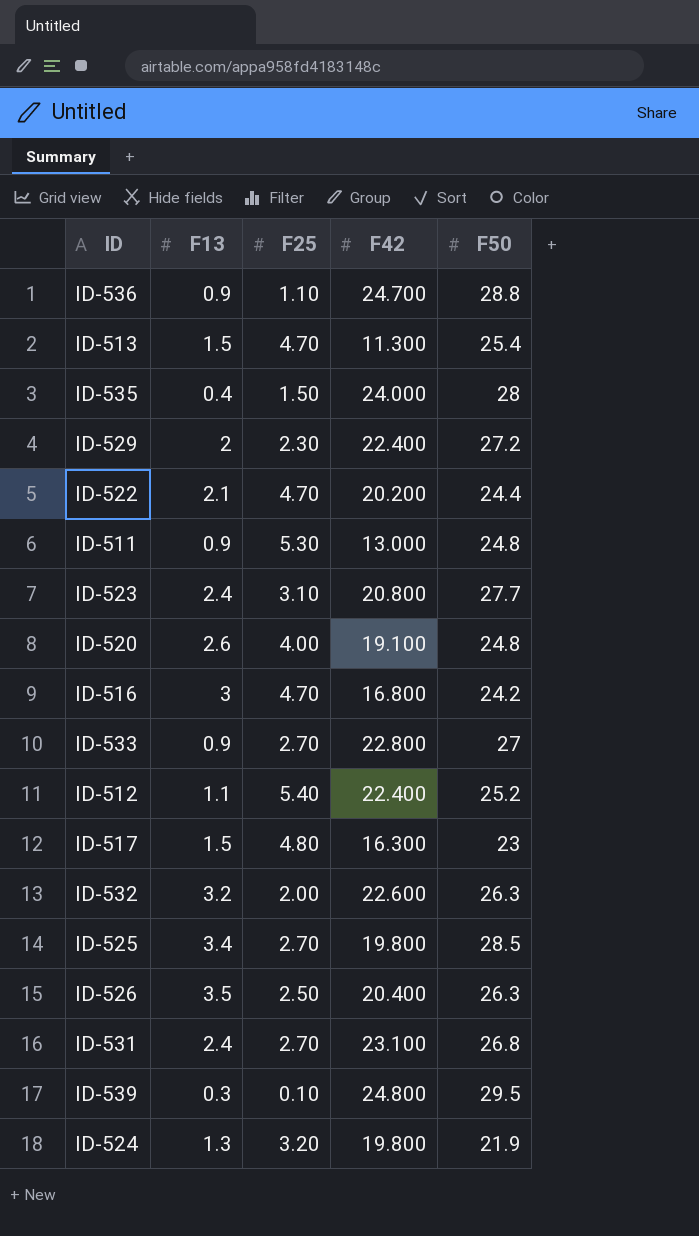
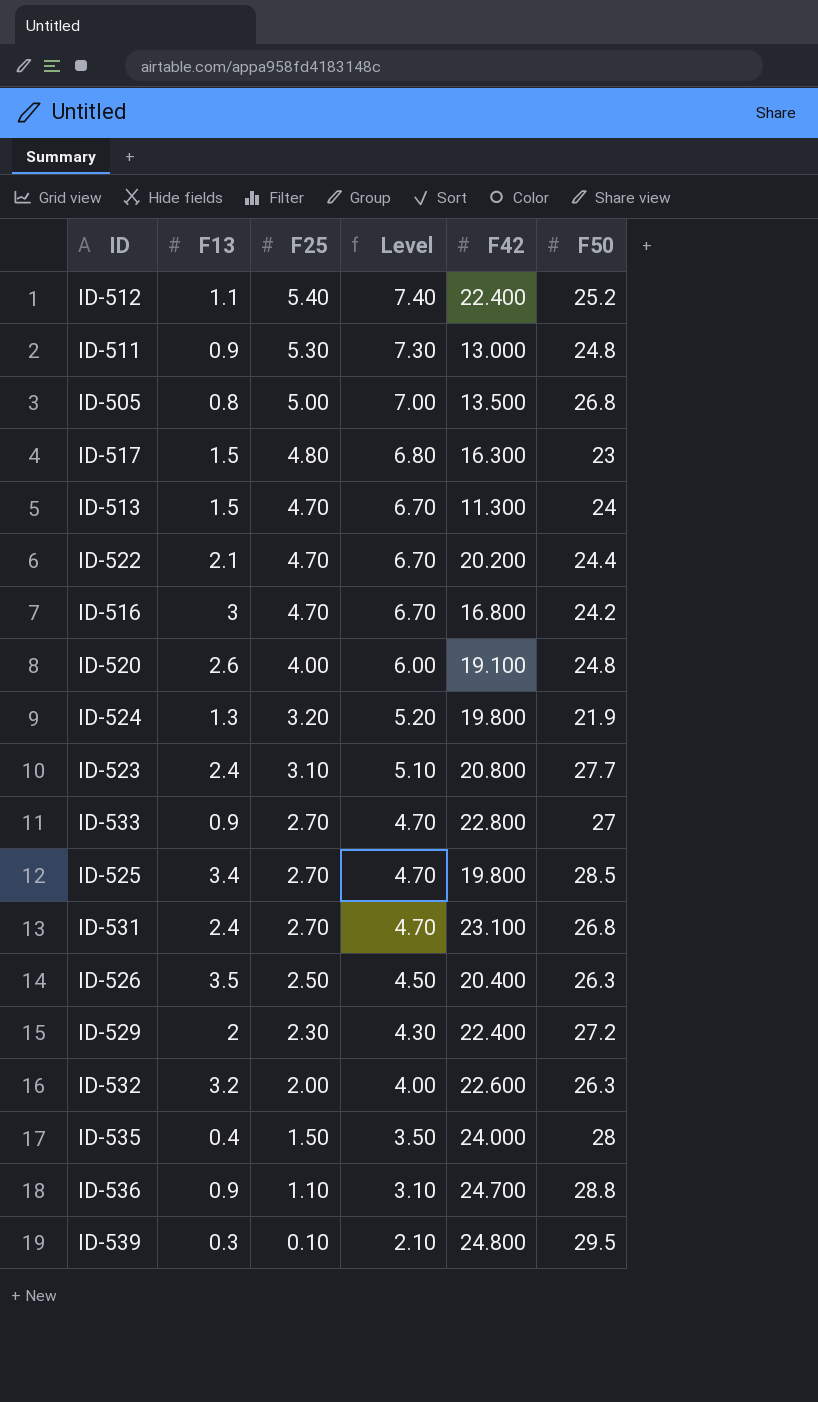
row order: none -> F25 descending
column Level | formula: none -> [F25] + 2
row ID-505: none -> 0.8 | 5.00 | 7.00 | 13.500 | 26.8
ID-513 | F50: 25.4 -> 24

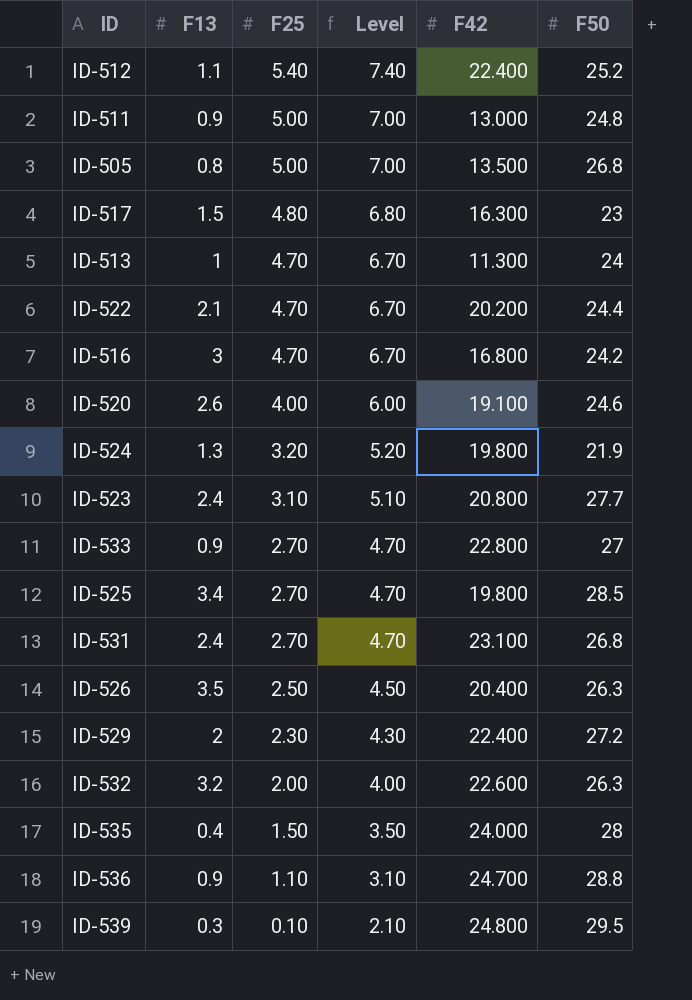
ID-511 | F25: 5.30 -> 5.00
ID-511 | Level: 7.30 -> 7.00
ID-513 | F13: 1.5 -> 1
ID-520 | F50: 24.8 -> 24.6

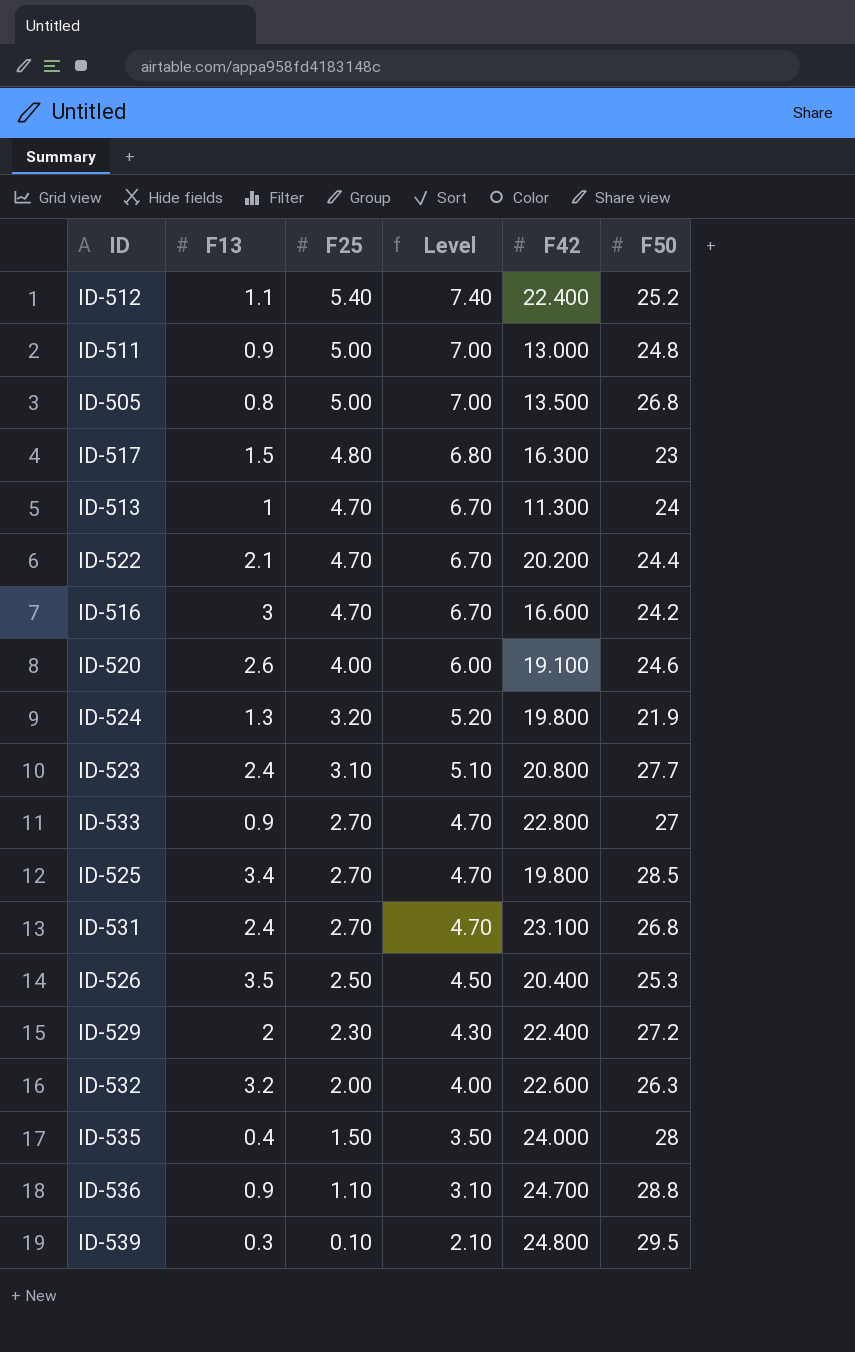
ID-516 | F42: 16.800 -> 16.600
ID-526 | F50: 26.3 -> 25.3

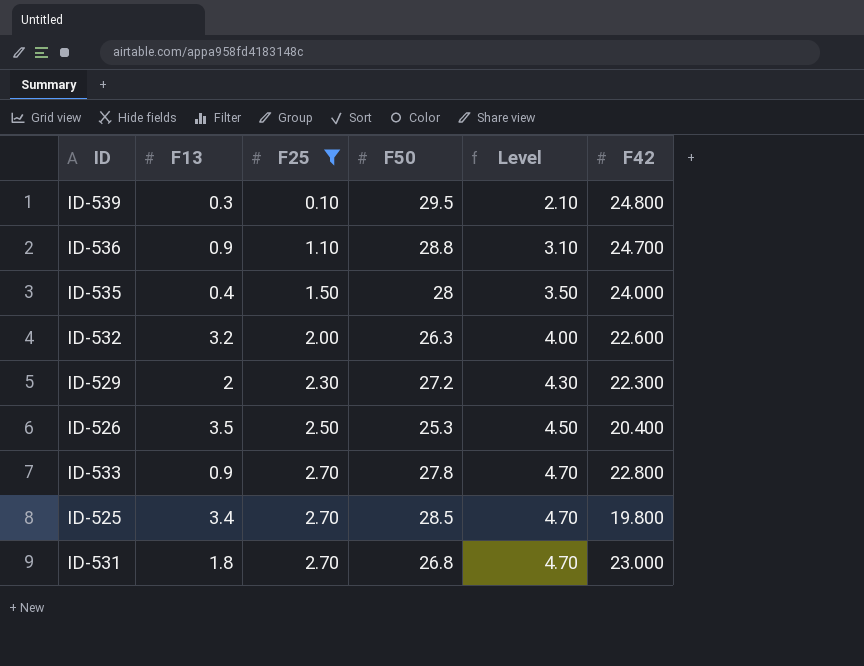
filter: none -> F25 <= 2.70
row order: F25 descending -> F25 ascending
column F50 | position: 6 -> 4
ID-529 | F42: 22.400 -> 22.300
ID-533 | F50: 27 -> 27.8
ID-531 | F13: 2.4 -> 1.8
ID-531 | F42: 23.100 -> 23.000

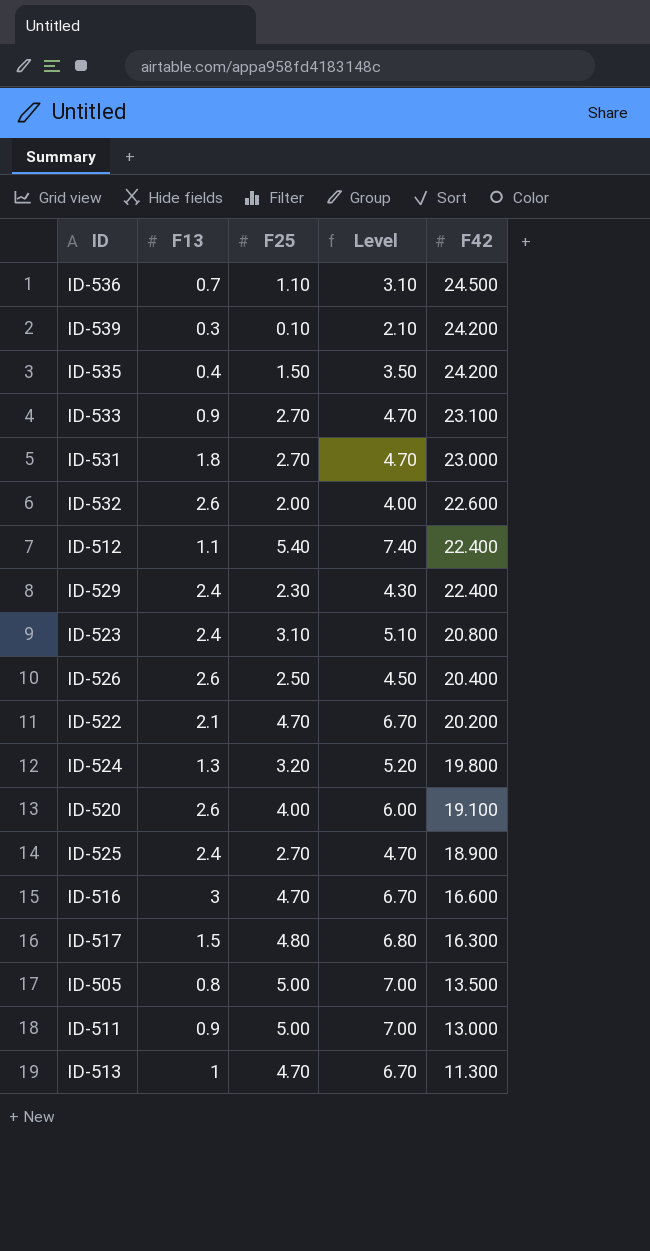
filter: F25 <= 2.70 -> none
row order: F25 ascending -> F42 descending
column F50 | position: 4 -> none
ID-536 | F13: 0.9 -> 0.7
ID-536 | F42: 24.700 -> 24.500
ID-539 | F42: 24.800 -> 24.200
ID-535 | F42: 24.000 -> 24.200
ID-533 | F42: 22.800 -> 23.100
ID-532 | F13: 3.2 -> 2.6
ID-529 | F13: 2 -> 2.4
ID-529 | F42: 22.300 -> 22.400
ID-526 | F13: 3.5 -> 2.6
ID-525 | F13: 3.4 -> 2.4
ID-525 | F42: 19.800 -> 18.900

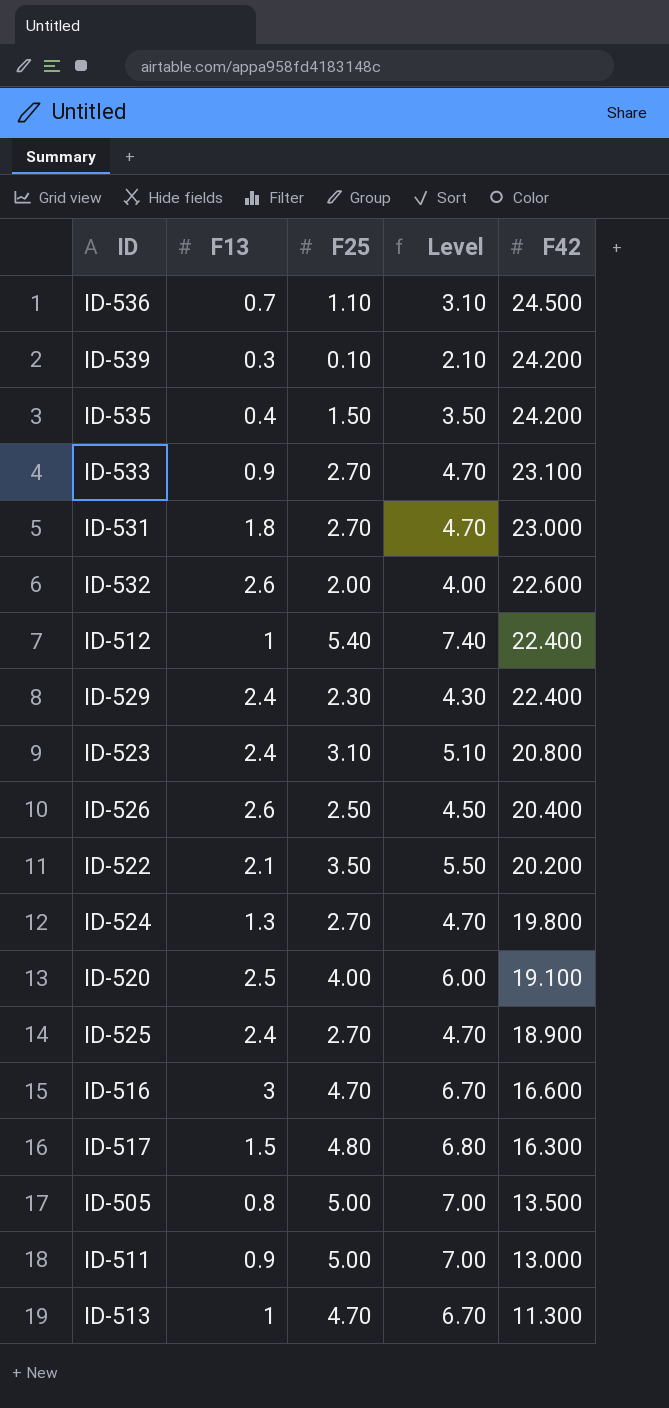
ID-512 | F13: 1.1 -> 1
ID-522 | F25: 4.70 -> 3.50
ID-522 | Level: 6.70 -> 5.50
ID-524 | F25: 3.20 -> 2.70
ID-524 | Level: 5.20 -> 4.70
ID-520 | F13: 2.6 -> 2.5

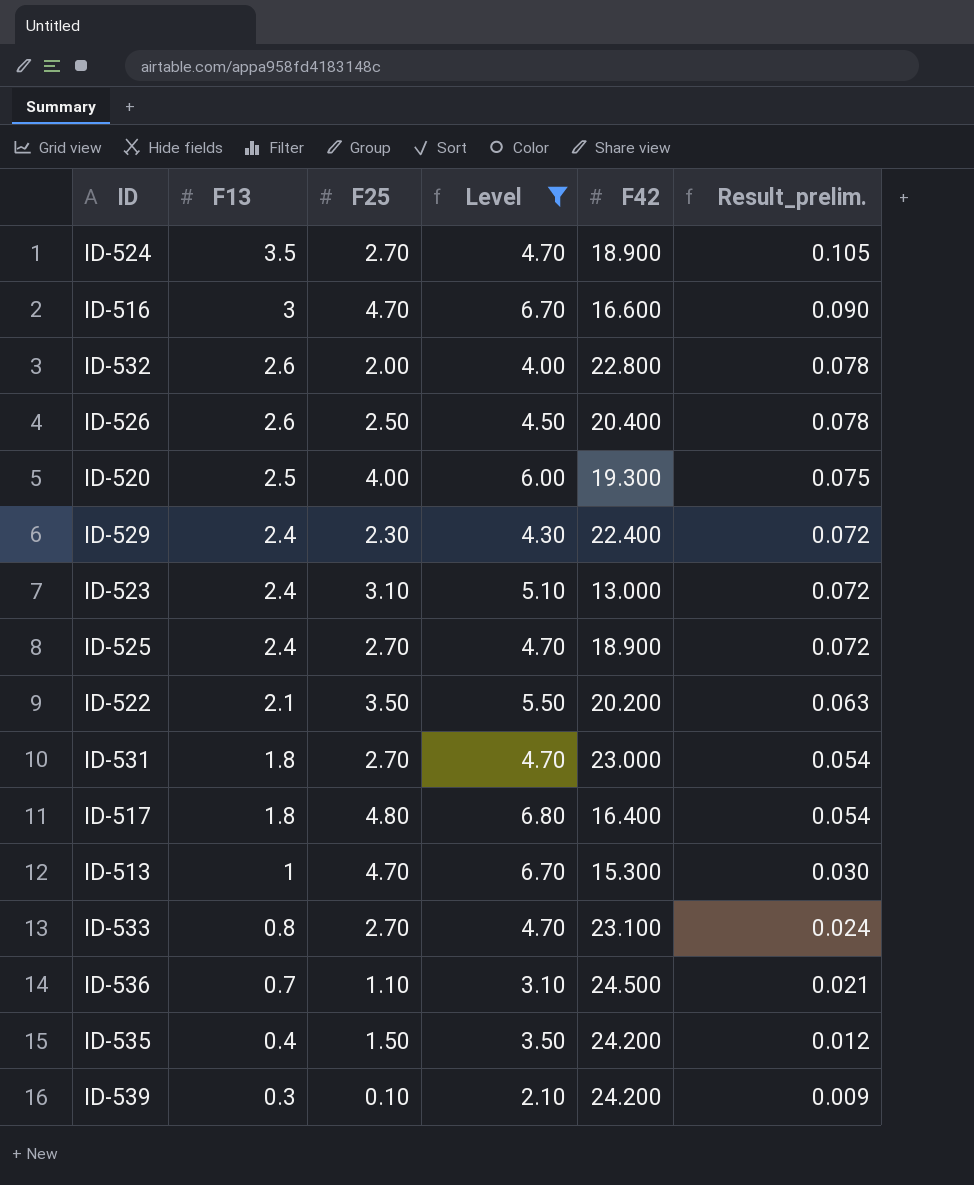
filter: none -> Level <= 6.80
row order: F42 descending -> F13 descending
column Result_prelim. | formula: none -> [F13] * 0.03
ID-524 | F13: 1.3 -> 3.5
ID-524 | F42: 19.800 -> 18.900
ID-532 | F42: 22.600 -> 22.800
ID-520 | F42: 19.100 -> 19.300
ID-523 | F42: 20.800 -> 13.000
ID-517 | F13: 1.5 -> 1.8
ID-517 | F42: 16.300 -> 16.400
ID-513 | F42: 11.300 -> 15.300
ID-533 | F13: 0.9 -> 0.8

